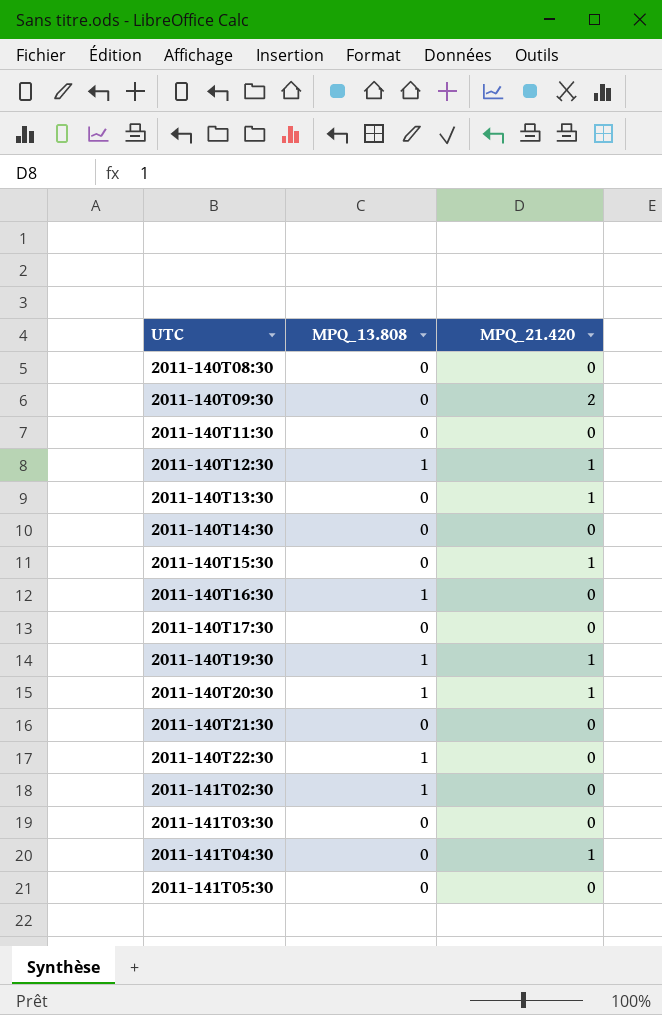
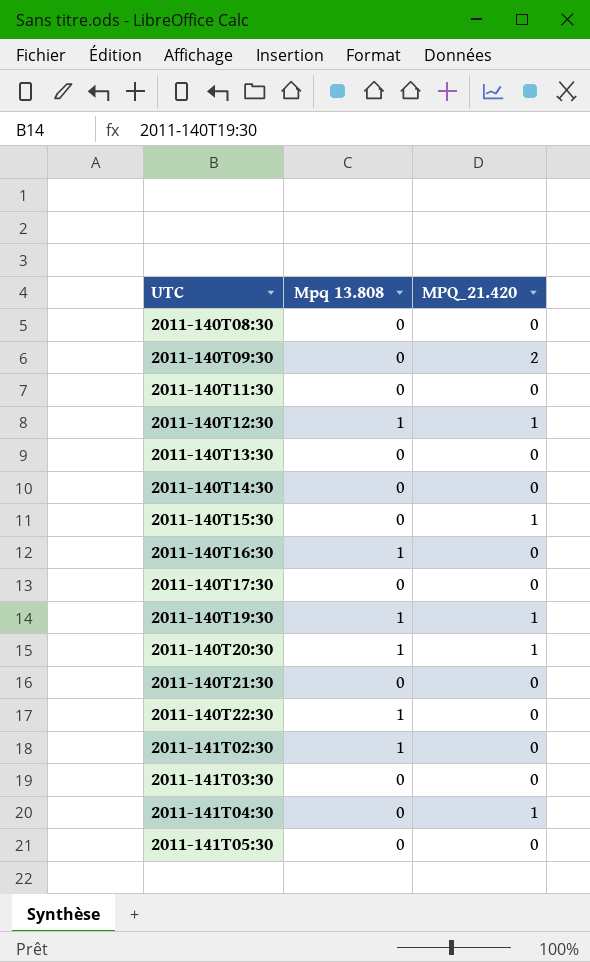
column name: MPQ_13.808 -> Mpq 13.808
2011-140T13:30 | MPQ_21.420: 1 -> 0

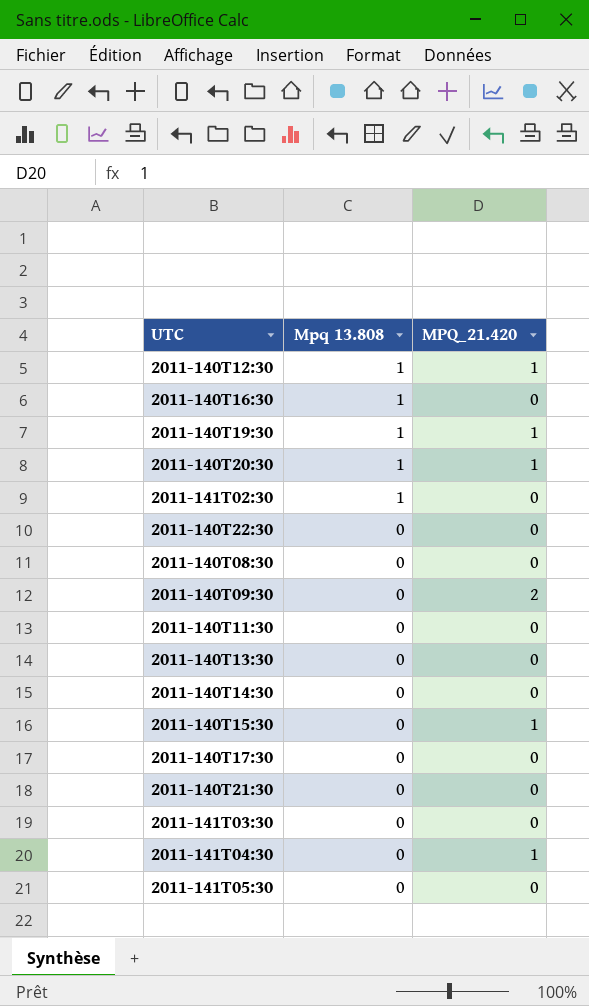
row order: UTC ascending -> Mpq 13.808 descending
2011-140T22:30 | Mpq 13.808: 1 -> 0

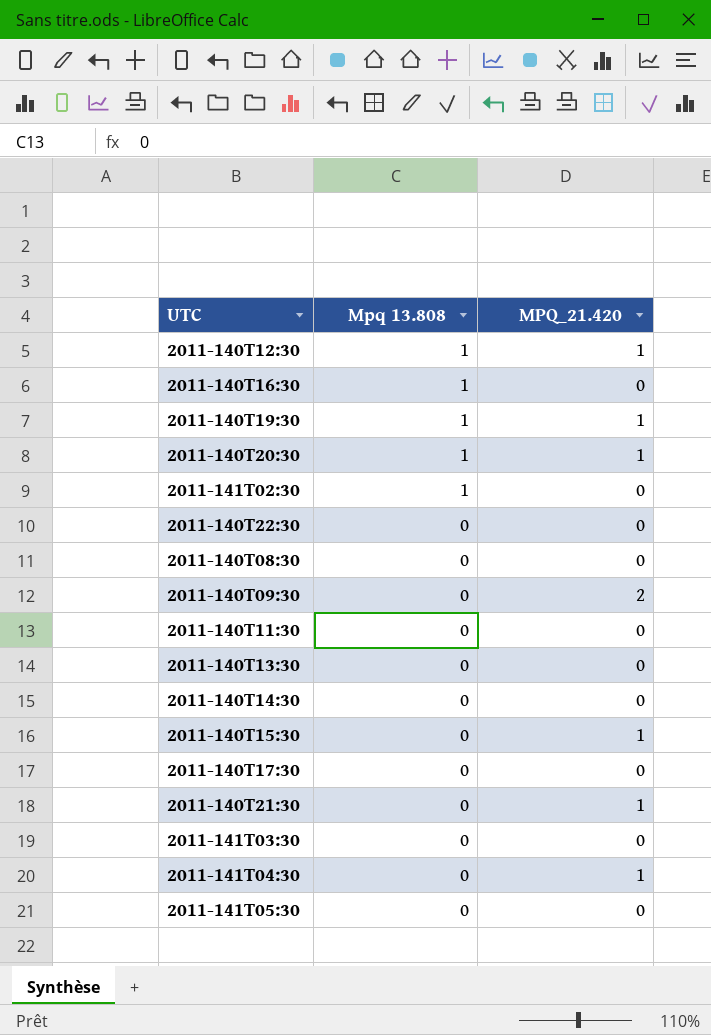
2011-140T21:30 | MPQ_21.420: 0 -> 1

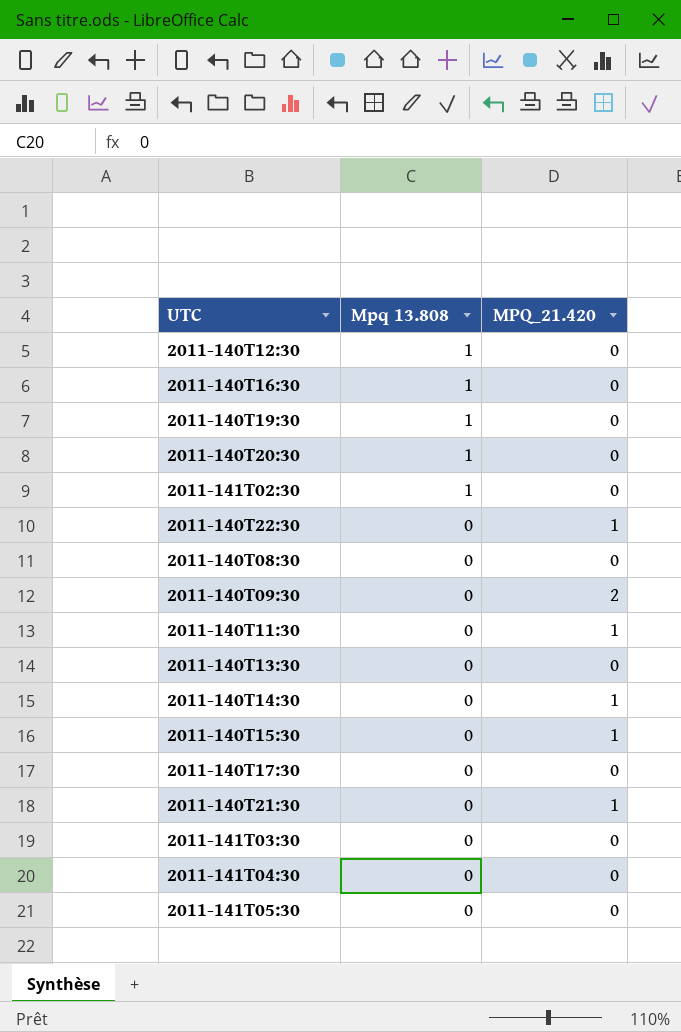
2011-140T12:30 | MPQ_21.420: 1 -> 0
2011-140T19:30 | MPQ_21.420: 1 -> 0
2011-140T20:30 | MPQ_21.420: 1 -> 0
2011-140T22:30 | MPQ_21.420: 0 -> 1
2011-140T11:30 | MPQ_21.420: 0 -> 1
2011-140T14:30 | MPQ_21.420: 0 -> 1
2011-141T04:30 | MPQ_21.420: 1 -> 0

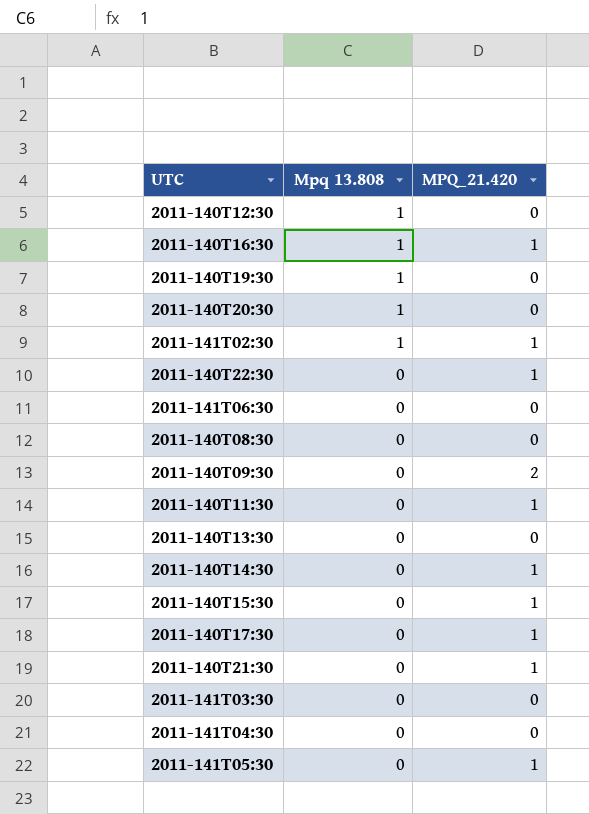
2011-140T16:30 | MPQ_21.420: 0 -> 1
2011-141T02:30 | MPQ_21.420: 0 -> 1
row 2011-141T06:30: none -> 0 | 0
2011-140T17:30 | MPQ_21.420: 0 -> 1
2011-141T05:30 | MPQ_21.420: 0 -> 1

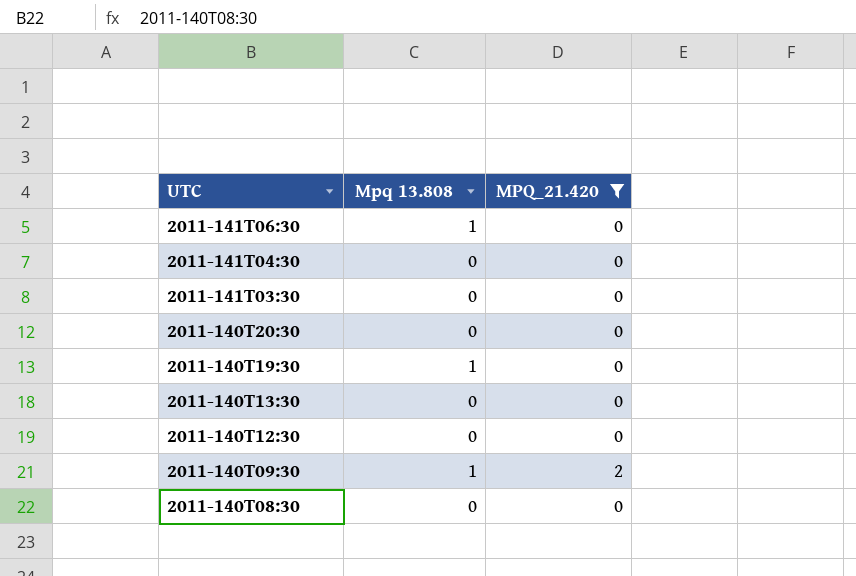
filter: none -> MPQ_21.420 != 1
row order: Mpq 13.808 descending -> UTC descending
2011-141T06:30 | Mpq 13.808: 0 -> 1
2011-140T20:30 | Mpq 13.808: 1 -> 0
2011-140T12:30 | Mpq 13.808: 1 -> 0
2011-140T09:30 | Mpq 13.808: 0 -> 1

